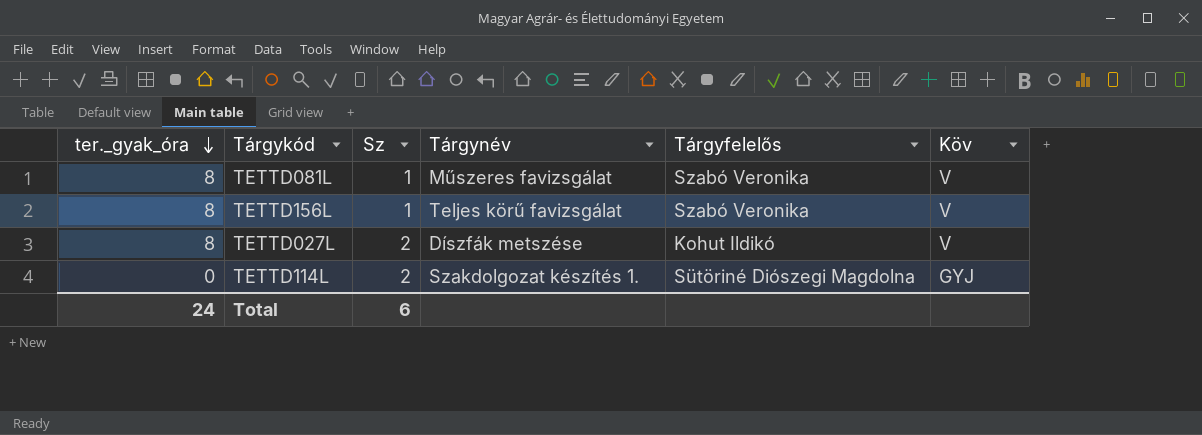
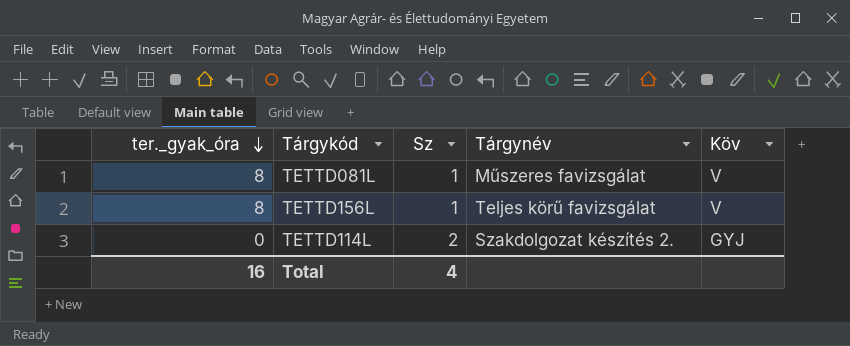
column Tárgyfelelős | position: 5 -> none
row TETTD027L: 8 | 2 | Díszfák metszése | Kohut Ildikó | V -> none
TETTD114L | Tárgynév: Szakdolgozat készítés 1. -> Szakdolgozat készítés 2.
Total | ter._gyak_óra: 24 -> 16
Total | Sz: 6 -> 4

